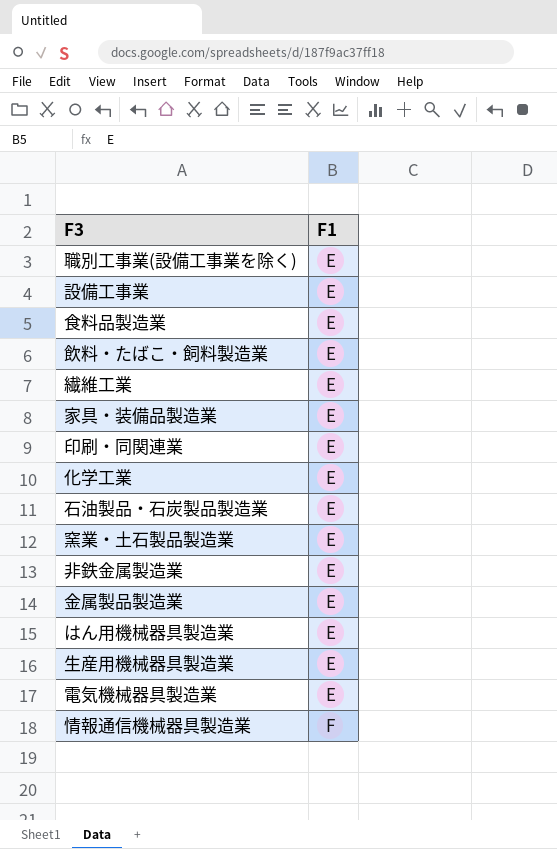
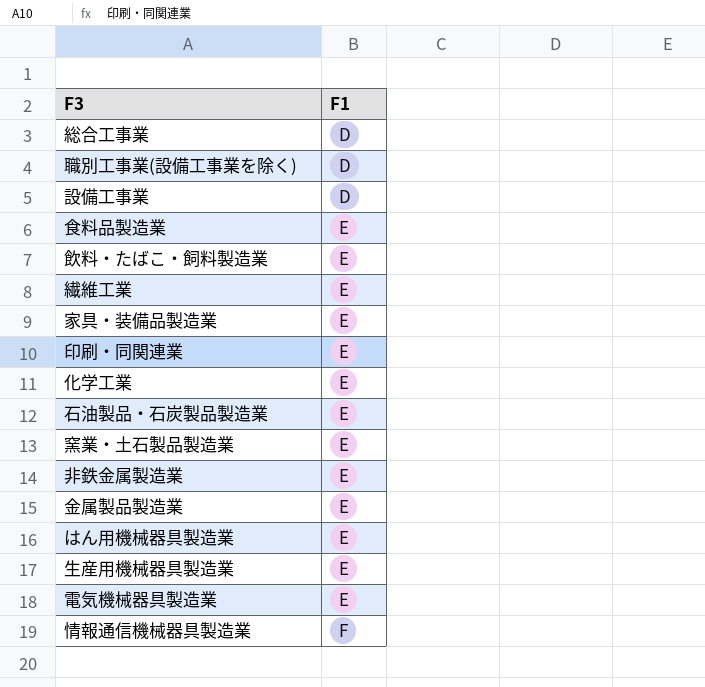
row 総合工事業: none -> D
職別工事業(設備工事業を除く) | F1: E -> D
設備工事業 | F1: E -> D

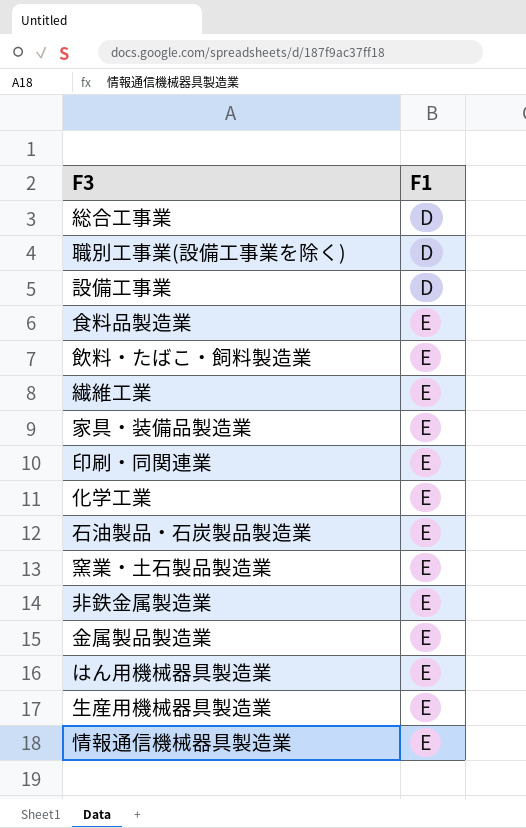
row 電気機械器具製造業: E -> none
情報通信機械器具製造業 | F1: F -> E

